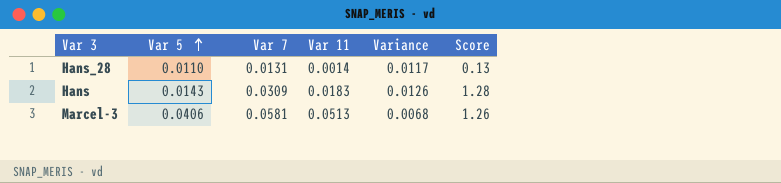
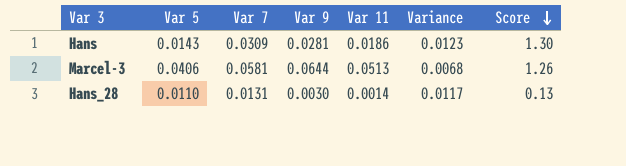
row order: Var 5 ascending -> Score descending
column Var 9 | position: none -> 4
Hans | Var 11: 0.0183 -> 0.0186
Hans | Variance: 0.0126 -> 0.0123
Hans | Score: 1.28 -> 1.30

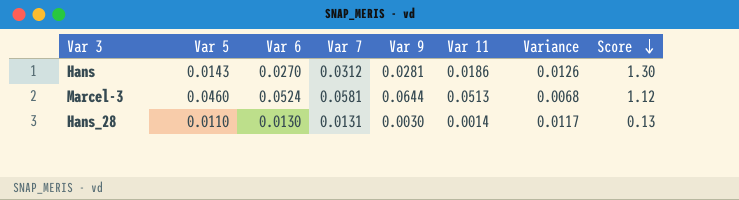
column Var 6 | position: none -> 3
Hans | Var 7: 0.0309 -> 0.0312
Hans | Variance: 0.0123 -> 0.0126
Marcel-3 | Var 5: 0.0406 -> 0.0460
Marcel-3 | Score: 1.26 -> 1.12

